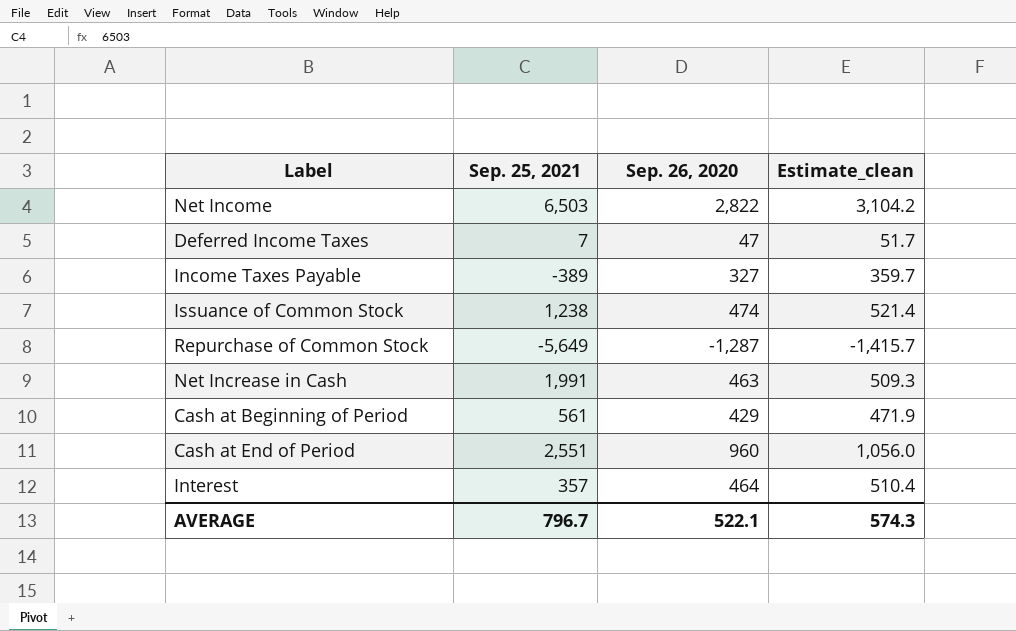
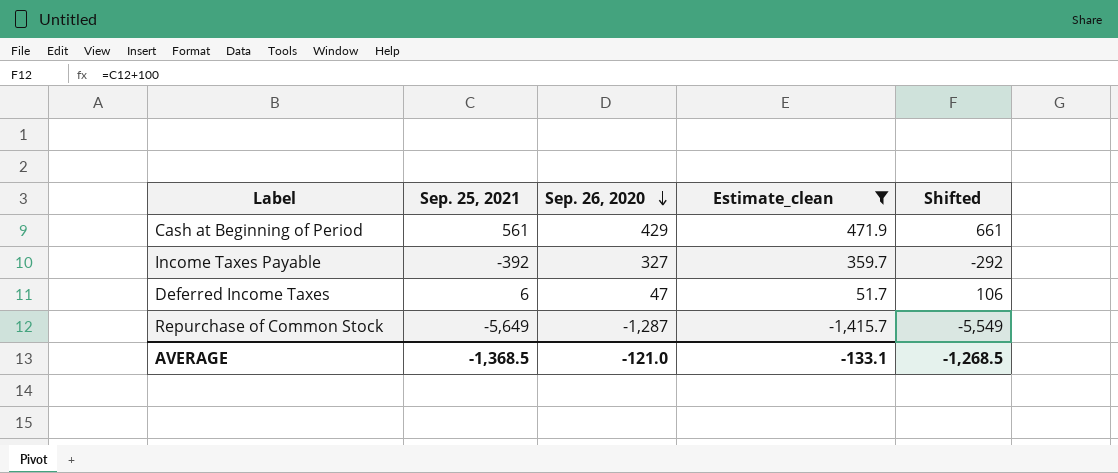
filter: none -> Estimate_clean <= 471.9
row order: none -> Sep. 26, 2020 descending
column Shifted | formula: none -> [Sep. 25, 2021] + 100
Income Taxes Payable | Sep. 25, 2021: -389 -> -392
Deferred Income Taxes | Sep. 25, 2021: 7 -> 6
AVERAGE | Sep. 25, 2021: 796.7 -> -1,368.5
AVERAGE | Sep. 26, 2020: 522.1 -> -121.0
AVERAGE | Estimate_clean: 574.3 -> -133.1

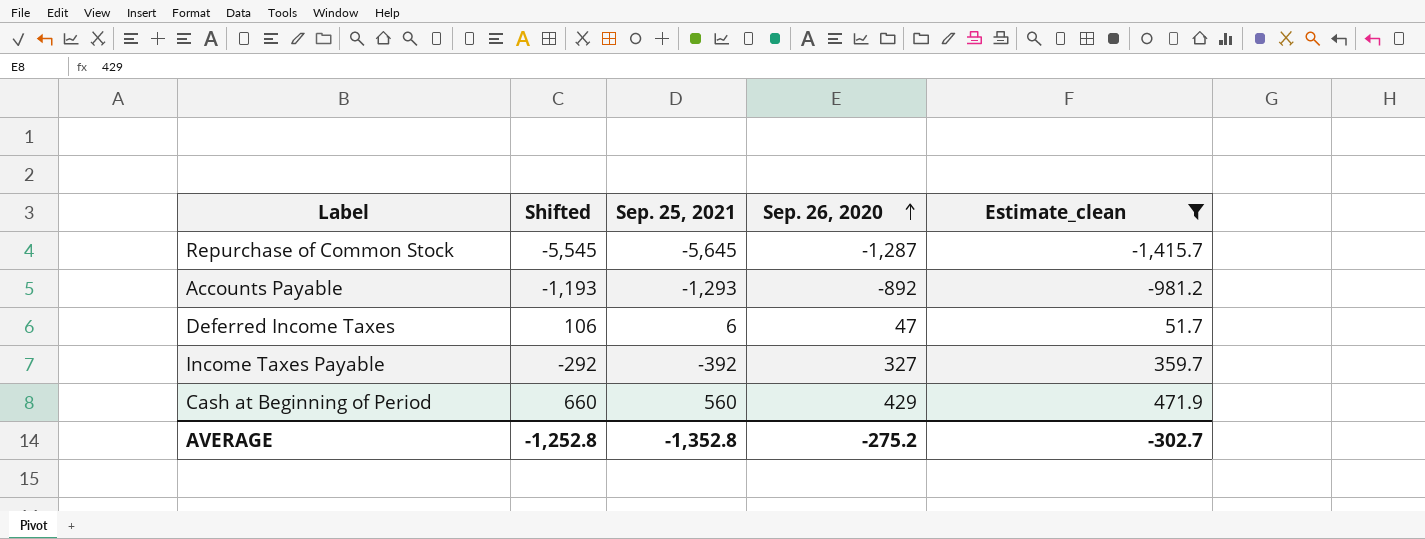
row order: Sep. 26, 2020 descending -> Sep. 26, 2020 ascending
column Shifted | position: 5 -> 2
Repurchase of Common Stock | Shifted: -5,549 -> -5,545
Repurchase of Common Stock | Sep. 25, 2021: -5,649 -> -5,645
row Accounts Payable: none -> -1,193 | -1,293 | -892 | -981.2
Cash at Beginning of Period | Shifted: 661 -> 660
Cash at Beginning of Period | Sep. 25, 2021: 561 -> 560
AVERAGE | Shifted: -1,268.5 -> -1,252.8
AVERAGE | Sep. 25, 2021: -1,368.5 -> -1,352.8
AVERAGE | Sep. 26, 2020: -121.0 -> -275.2
AVERAGE | Estimate_clean: -133.1 -> -302.7

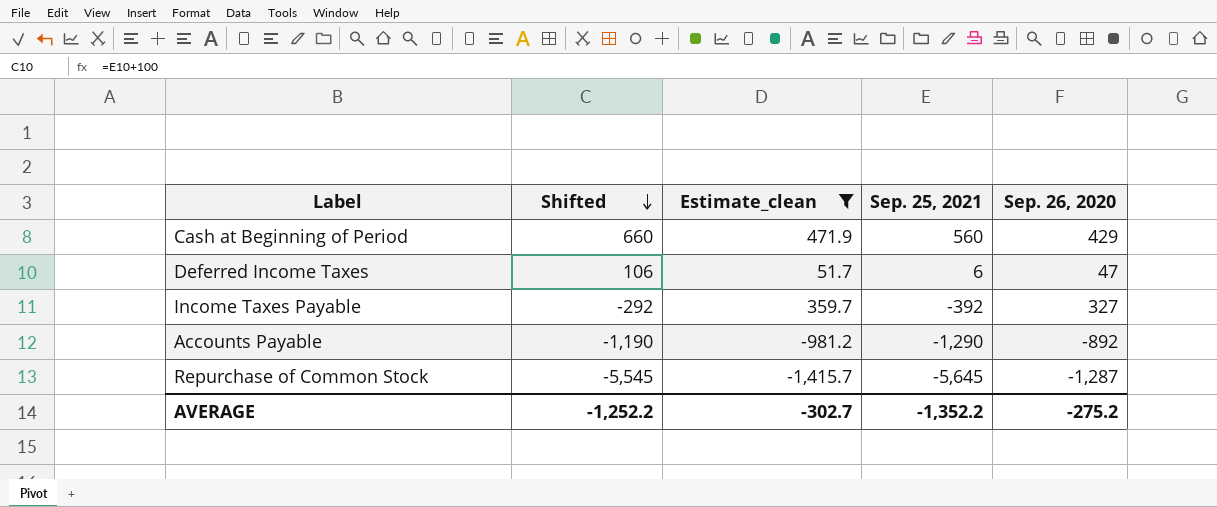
row order: Sep. 26, 2020 ascending -> Shifted descending
column Estimate_clean | position: 5 -> 3
Accounts Payable | Shifted: -1,193 -> -1,190
Accounts Payable | Sep. 25, 2021: -1,293 -> -1,290
AVERAGE | Shifted: -1,252.8 -> -1,252.2
AVERAGE | Sep. 25, 2021: -1,352.8 -> -1,352.2

